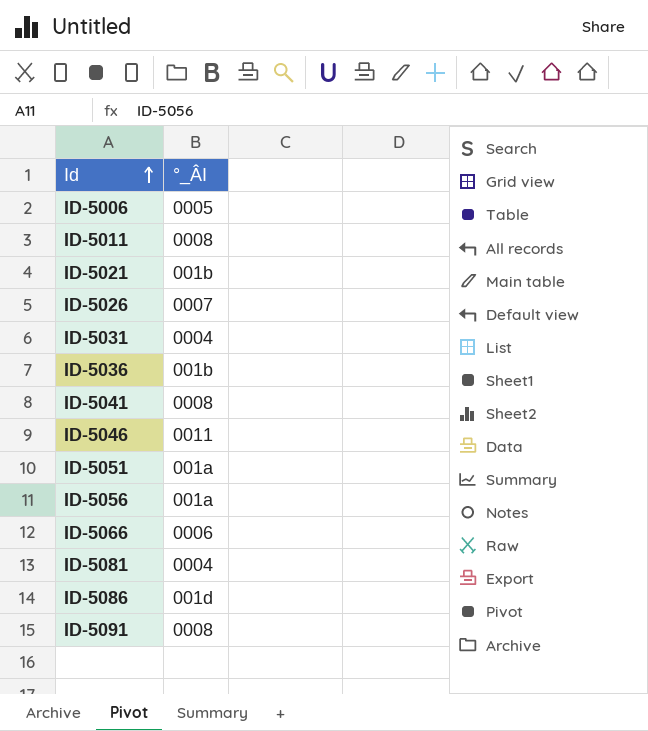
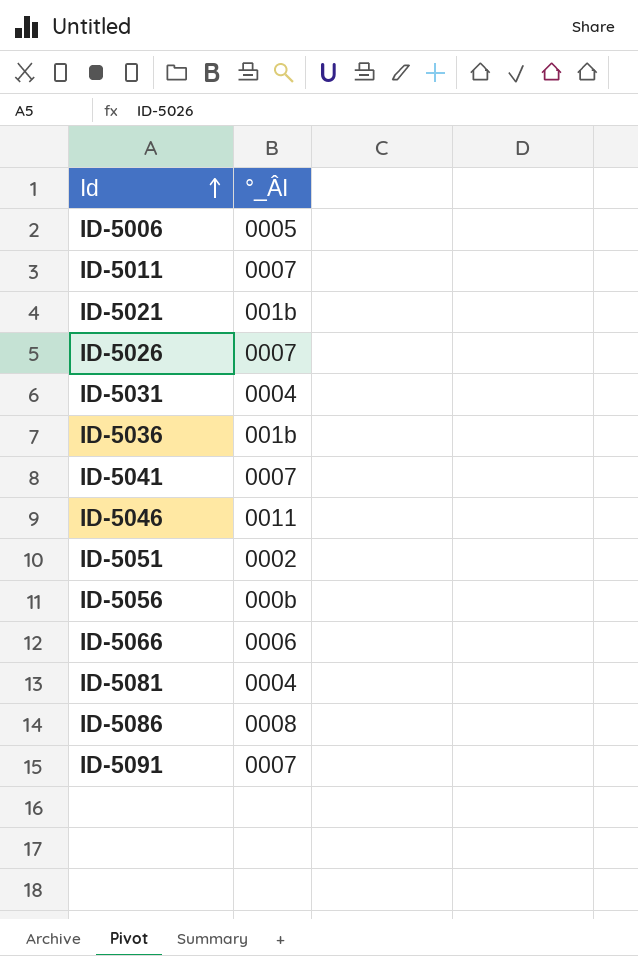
ID-5011 | °_ÂI: 0008 -> 0007
ID-5041 | °_ÂI: 0008 -> 0007
ID-5051 | °_ÂI: 001a -> 0002
ID-5056 | °_ÂI: 001a -> 000b
ID-5086 | °_ÂI: 001d -> 0008
ID-5091 | °_ÂI: 0008 -> 0007

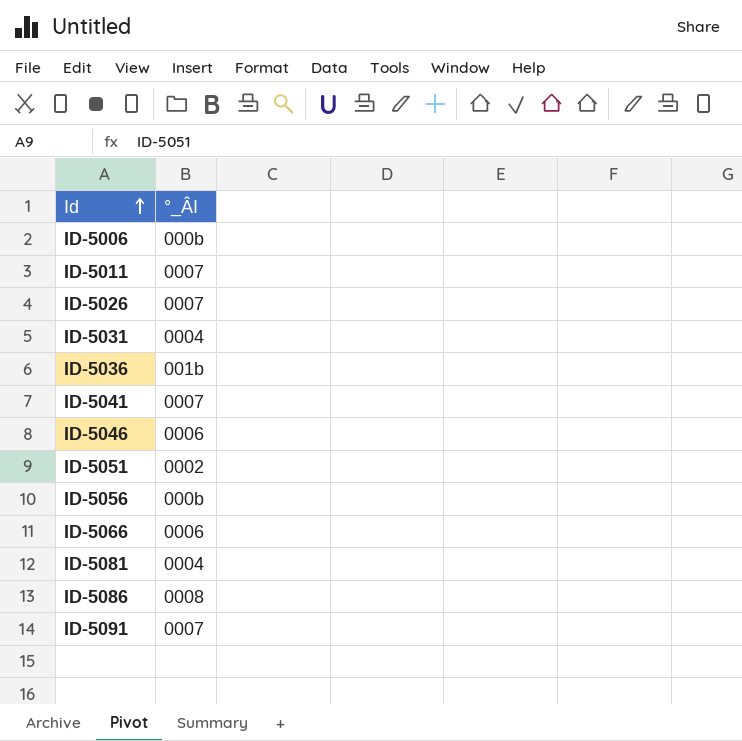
row ID-5021: 001b -> none
ID-5006 | °_ÂI: 0005 -> 000b
ID-5046 | °_ÂI: 0011 -> 0006

